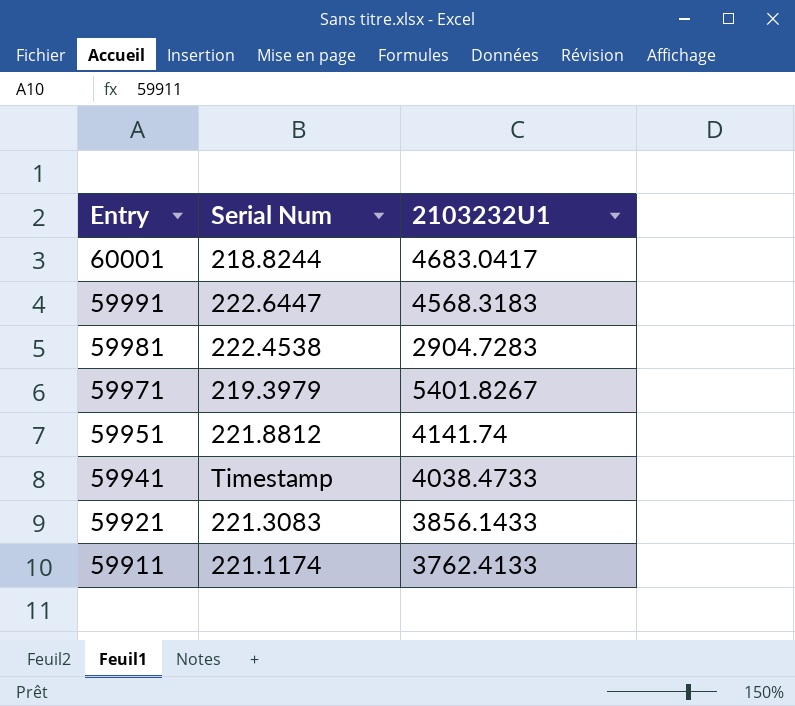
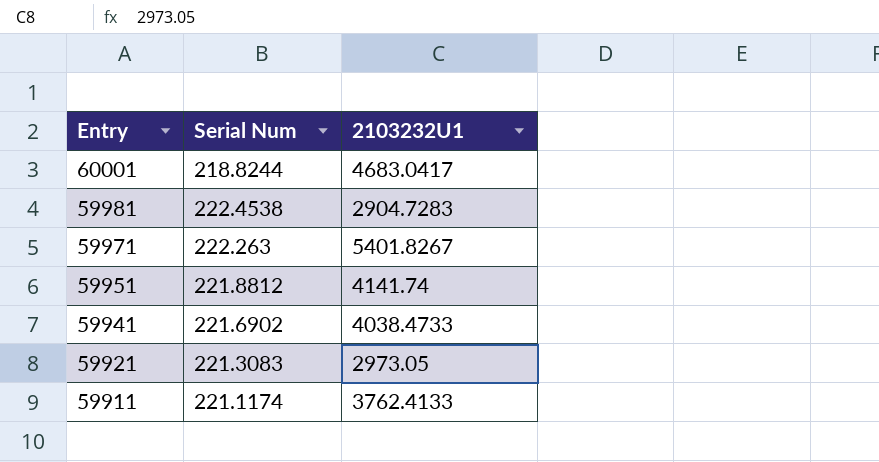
row 59991: 222.6447 | 4568.3183 -> none
59971 | Serial Num: 219.3979 -> 222.263
59941 | Serial Num: Timestamp -> 221.6902
59921 | 2103232U1: 3856.1433 -> 2973.05

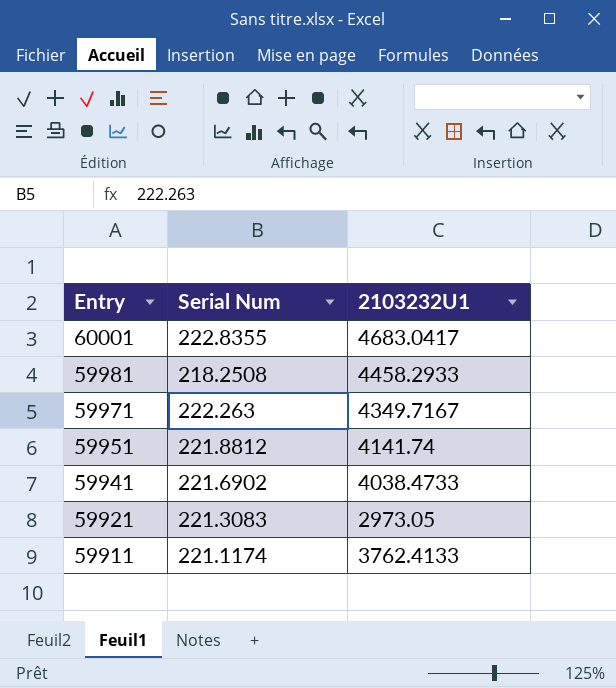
60001 | Serial Num: 218.8244 -> 222.8355
59981 | Serial Num: 222.4538 -> 218.2508
59981 | 2103232U1: 2904.7283 -> 4458.2933
59971 | 2103232U1: 5401.8267 -> 4349.7167

